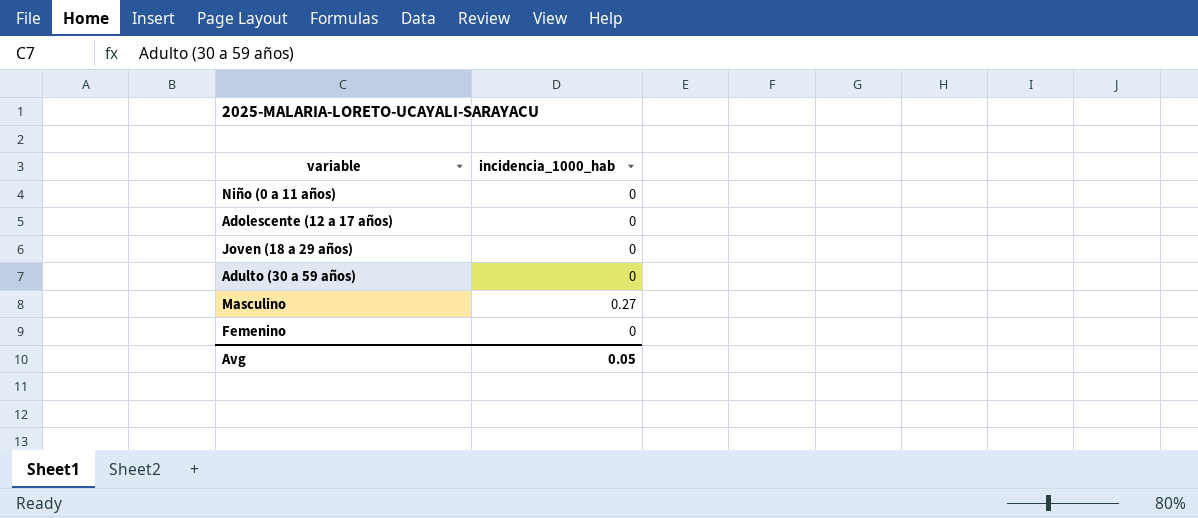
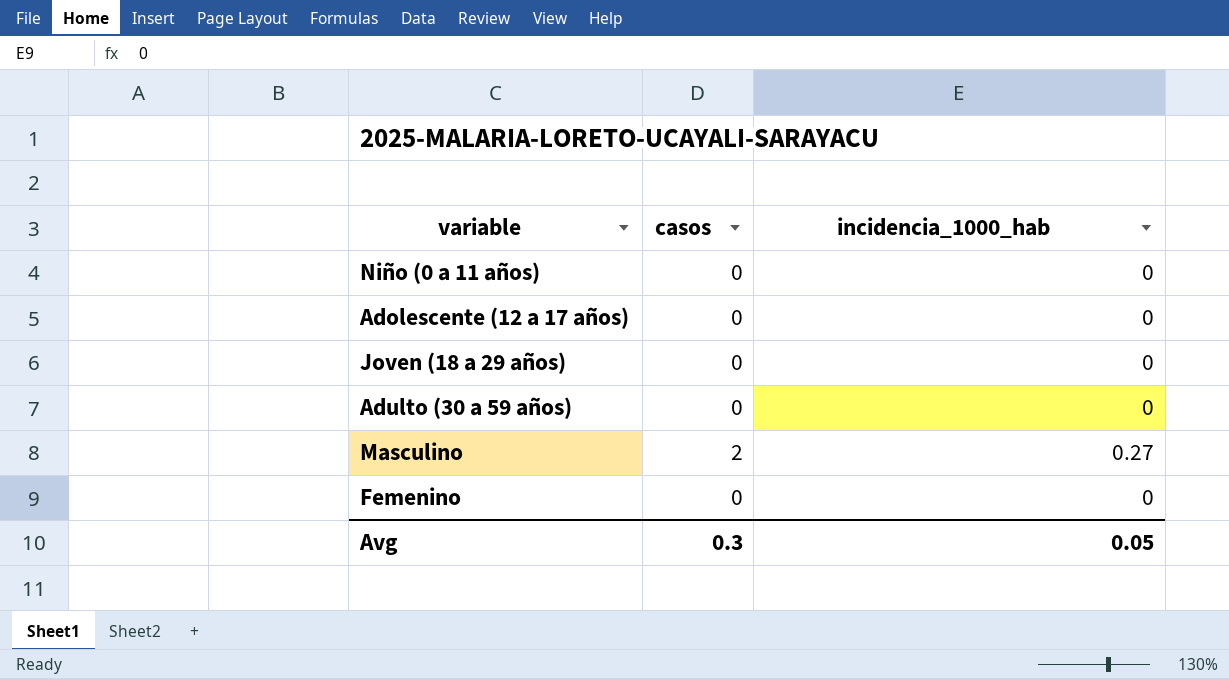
column casos | position: none -> 2

